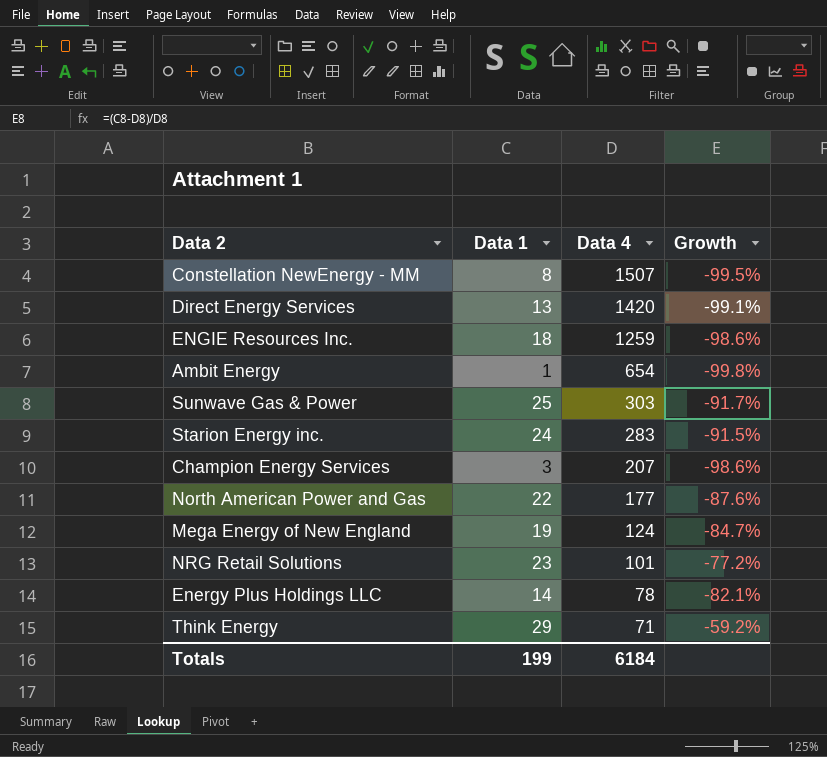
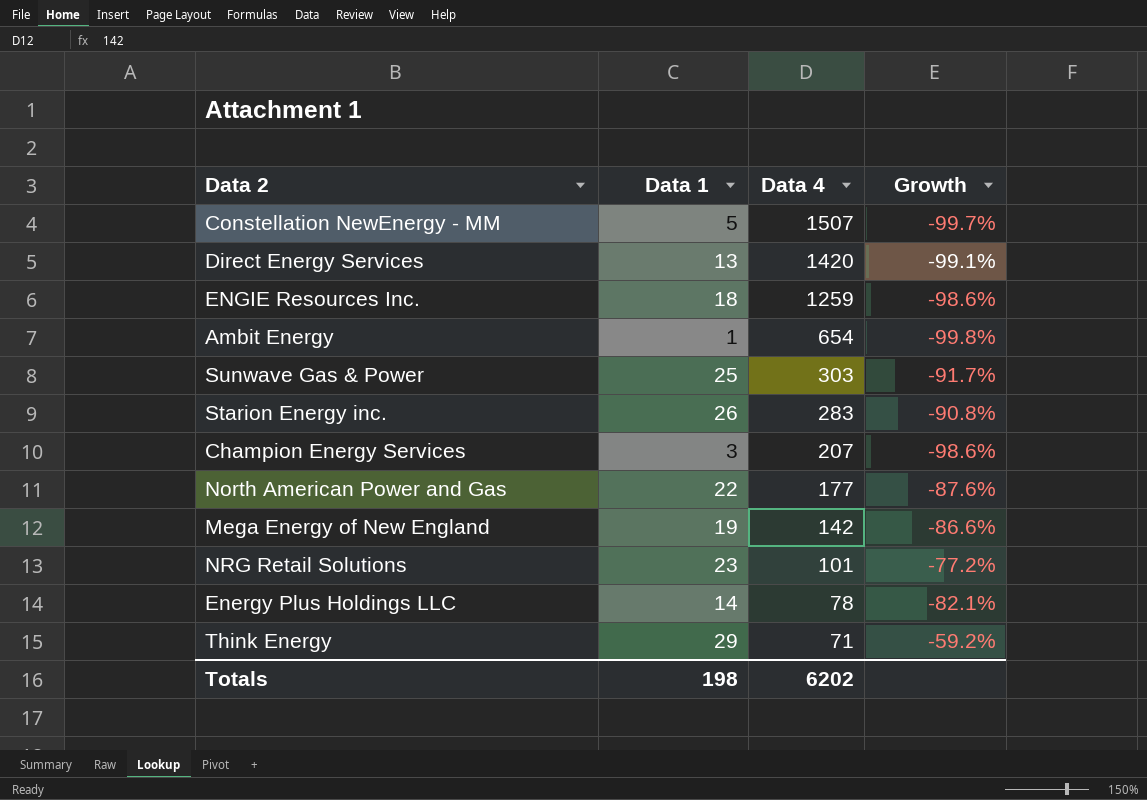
Constellation NewEnergy - MM | Data 1: 8 -> 5
Constellation NewEnergy - MM | Growth: -99.5% -> -99.7%
Starion Energy inc. | Data 1: 24 -> 26
Starion Energy inc. | Growth: -91.5% -> -90.8%
Mega Energy of New England | Data 4: 124 -> 142
Mega Energy of New England | Growth: -84.7% -> -86.6%
Totals | Data 1: 199 -> 198
Totals | Data 4: 6184 -> 6202

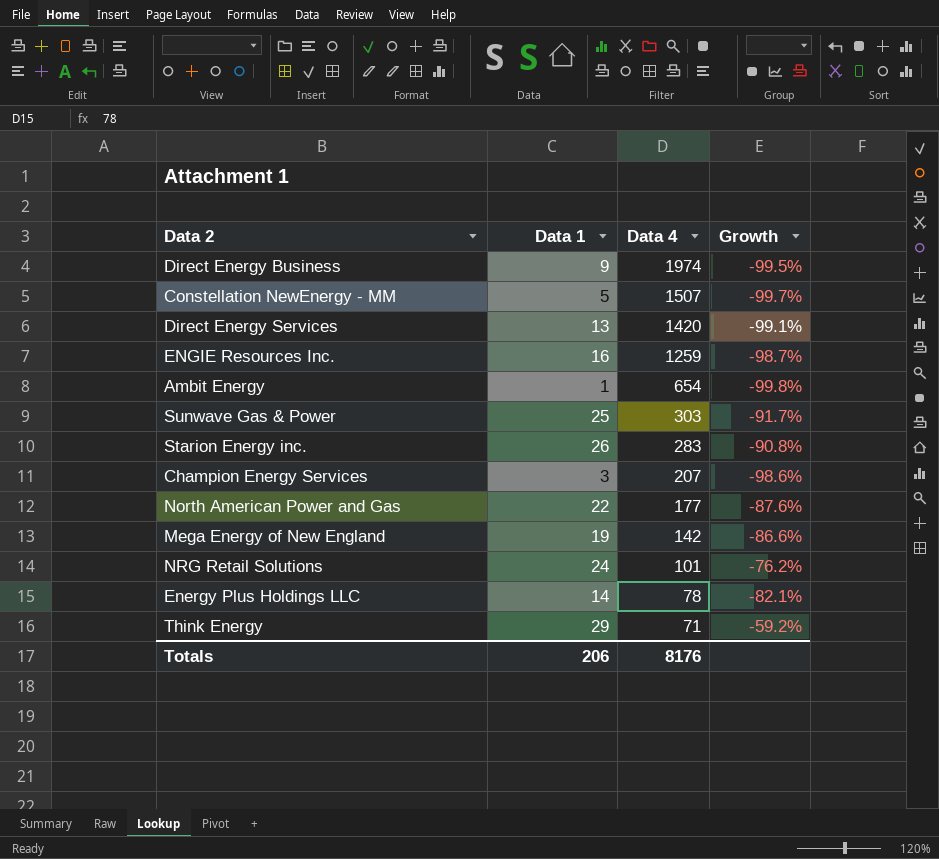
row Direct Energy Business: none -> 9 | 1974 | -99.5%
ENGIE Resources Inc. | Data 1: 18 -> 16
ENGIE Resources Inc. | Growth: -98.6% -> -98.7%
NRG Retail Solutions | Data 1: 23 -> 24
NRG Retail Solutions | Growth: -77.2% -> -76.2%
Totals | Data 1: 198 -> 206
Totals | Data 4: 6202 -> 8176

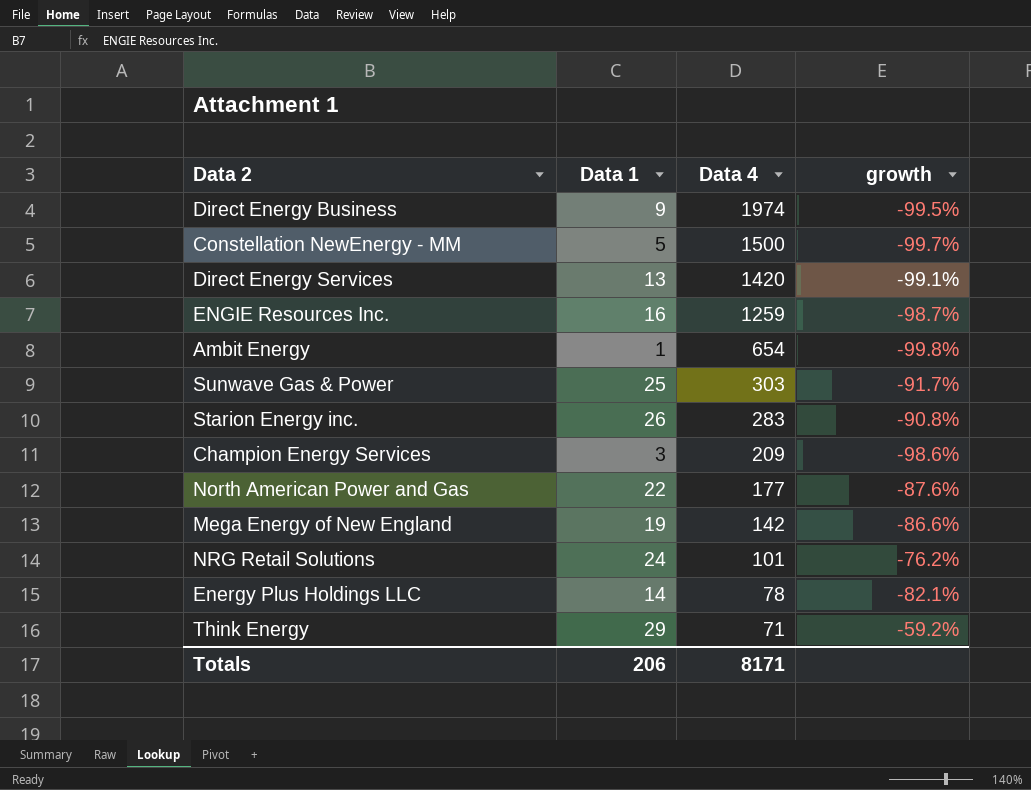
column name: Growth -> growth
Constellation NewEnergy - MM | Data 4: 1507 -> 1500
Champion Energy Services | Data 4: 207 -> 209
Totals | Data 4: 8176 -> 8171

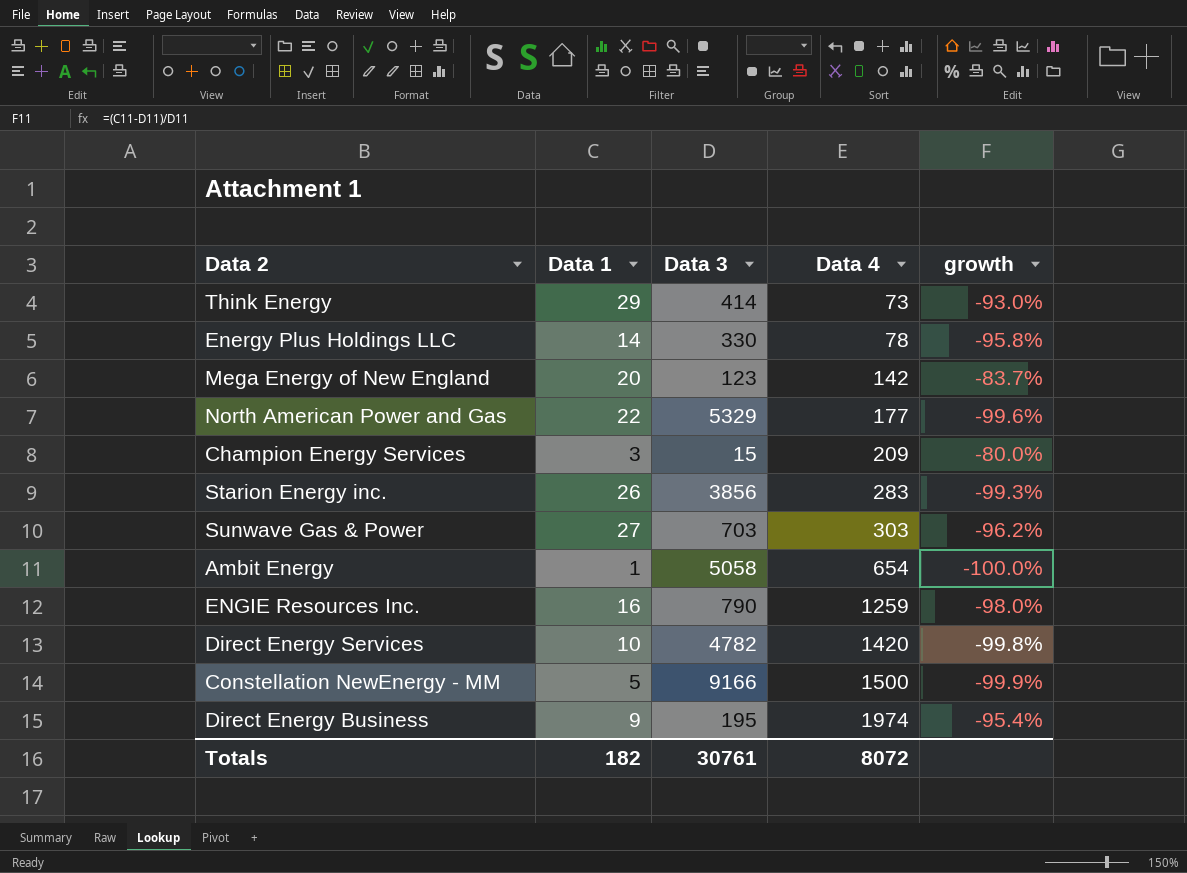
row order: Data 4 descending -> Data 4 ascending
column Data 3 | position: none -> 3
column growth | formula: ([Data 1] - [Data 4]) / [Data 4] -> ([Data 1] - [Data 3]) / [Data 3]
row NRG Retail Solutions: 24 | 101 | -76.2% -> none
Think Energy | Data 4: 71 -> 73
Mega Energy of New England | Data 1: 19 -> 20
Sunwave Gas & Power | Data 1: 25 -> 27
Direct Energy Services | Data 1: 13 -> 10
Totals | Data 1: 206 -> 182
Totals | Data 4: 8171 -> 8072

